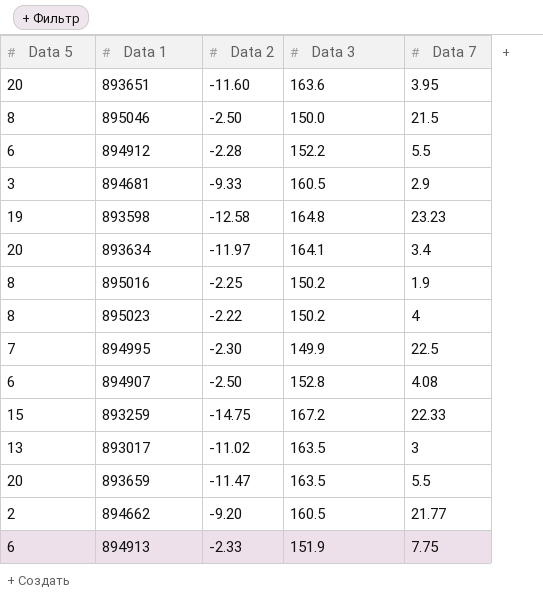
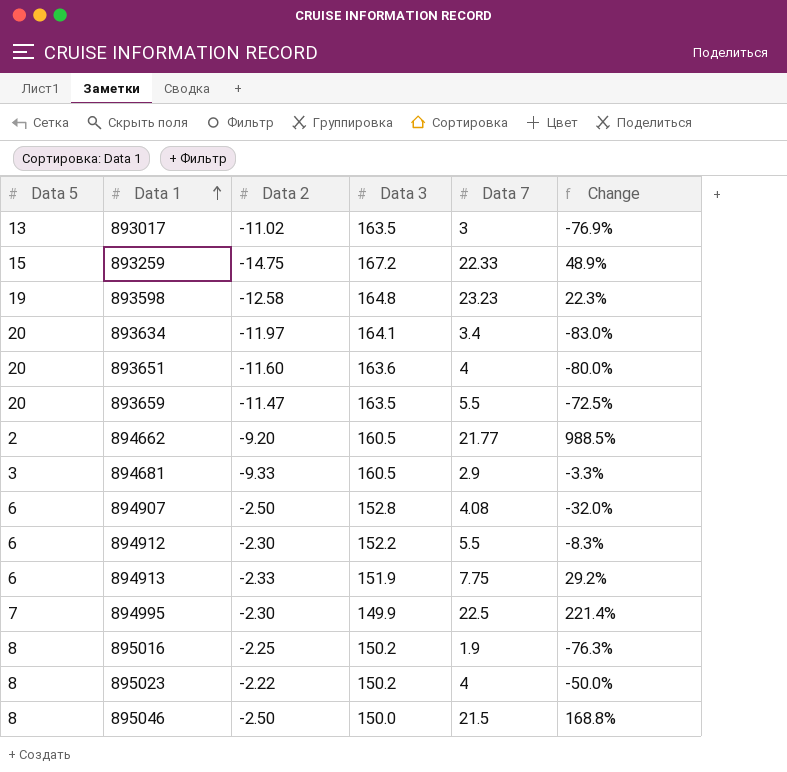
row order: none -> Data 1 ascending
column Change | formula: none -> ([Data 7] - [Data 5]) / [Data 5]
893651 | Data 7: 3.95 -> 4
894912 | Data 2: -2.28 -> -2.30

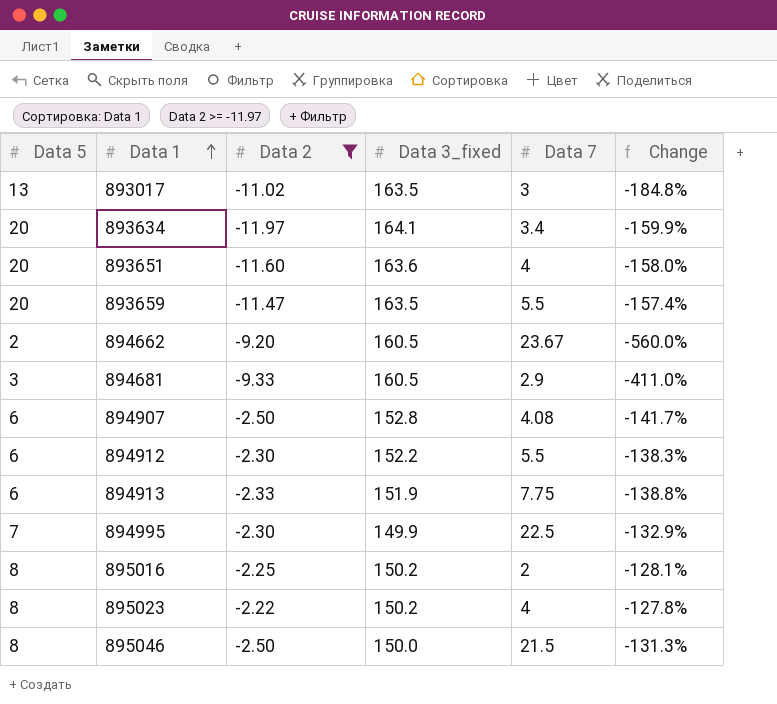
filter: none -> Data 2 >= -11.97
column name: Data 3 -> Data 3_fixed
column Change | formula: ([Data 7] - [Data 5]) / [Data 5] -> ([Data 2] - [Data 5]) / [Data 5]
894662 | Data 7: 21.77 -> 23.67
895016 | Data 7: 1.9 -> 2

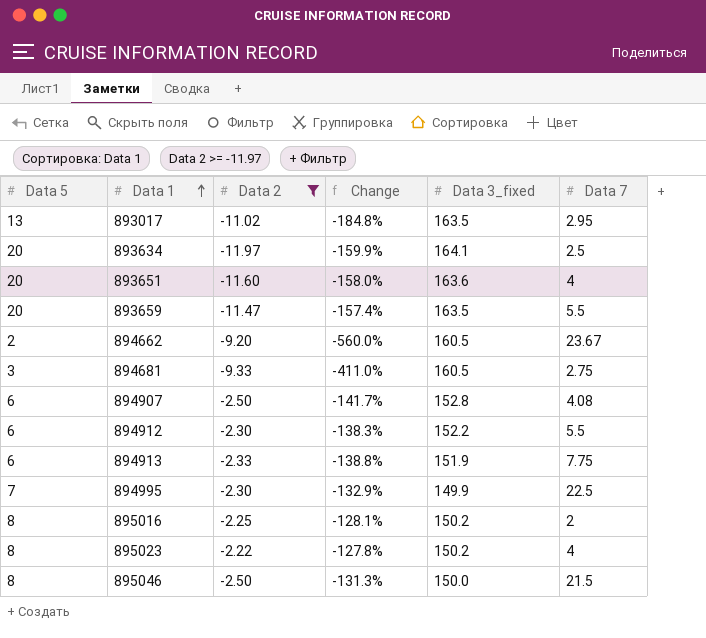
column Change | position: 6 -> 4
893017 | Data 7: 3 -> 2.95
893634 | Data 7: 3.4 -> 2.5
894681 | Data 7: 2.9 -> 2.75

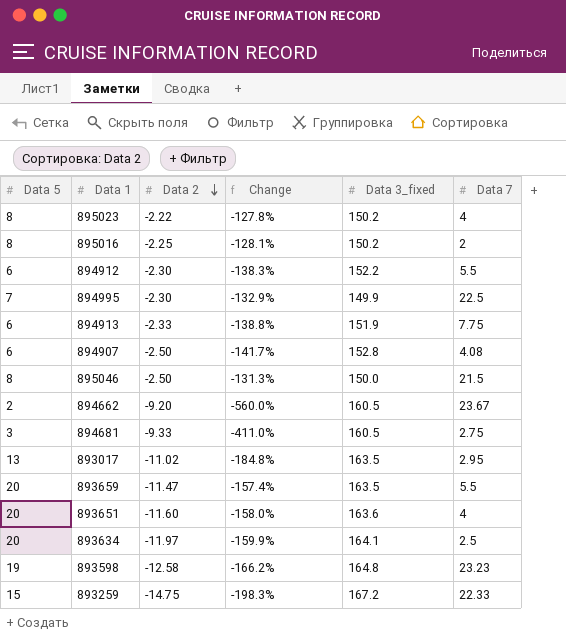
filter: Data 2 >= -11.97 -> none
row order: Data 1 ascending -> Data 2 descending

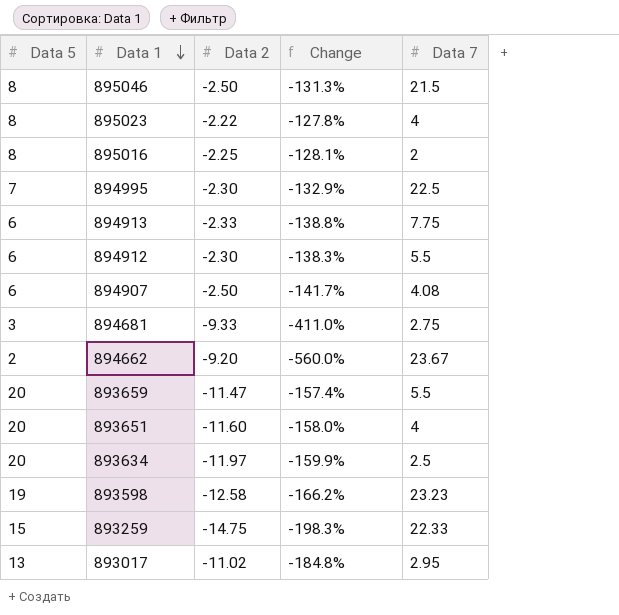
row order: Data 2 descending -> Data 1 descending
column Data 3_fixed | position: 5 -> none

